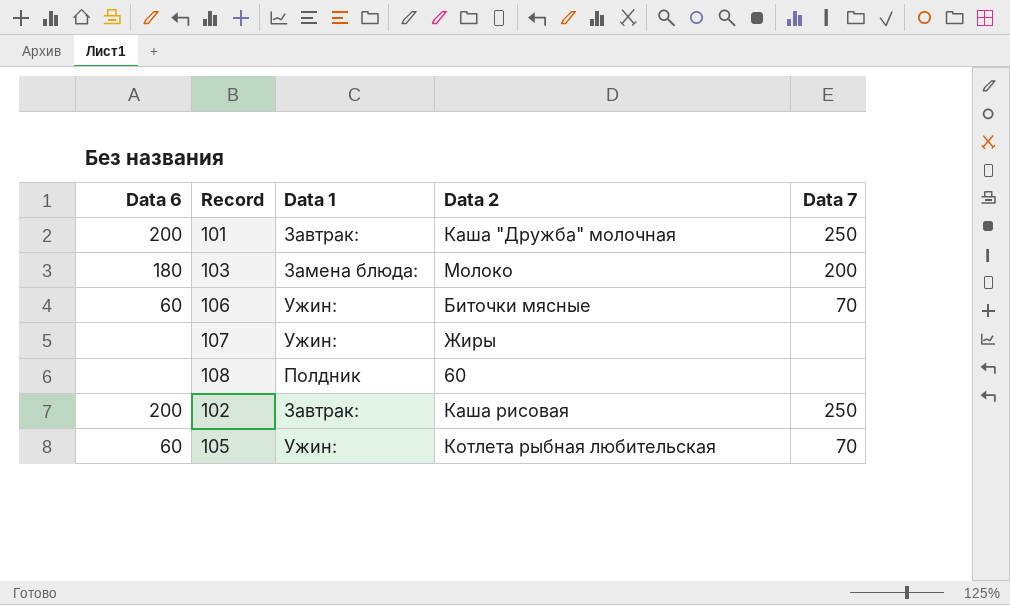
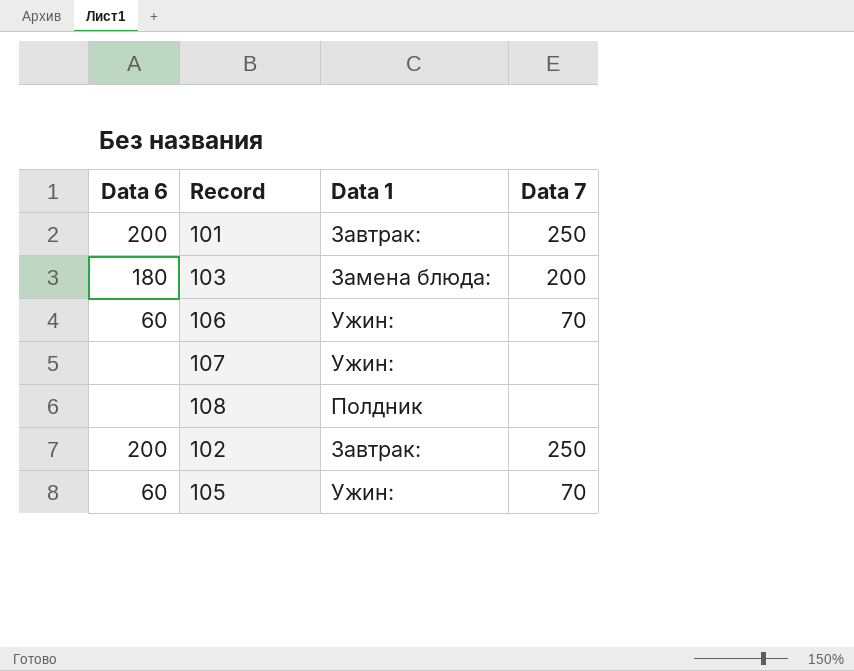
column Data 2 | position: 4 -> none

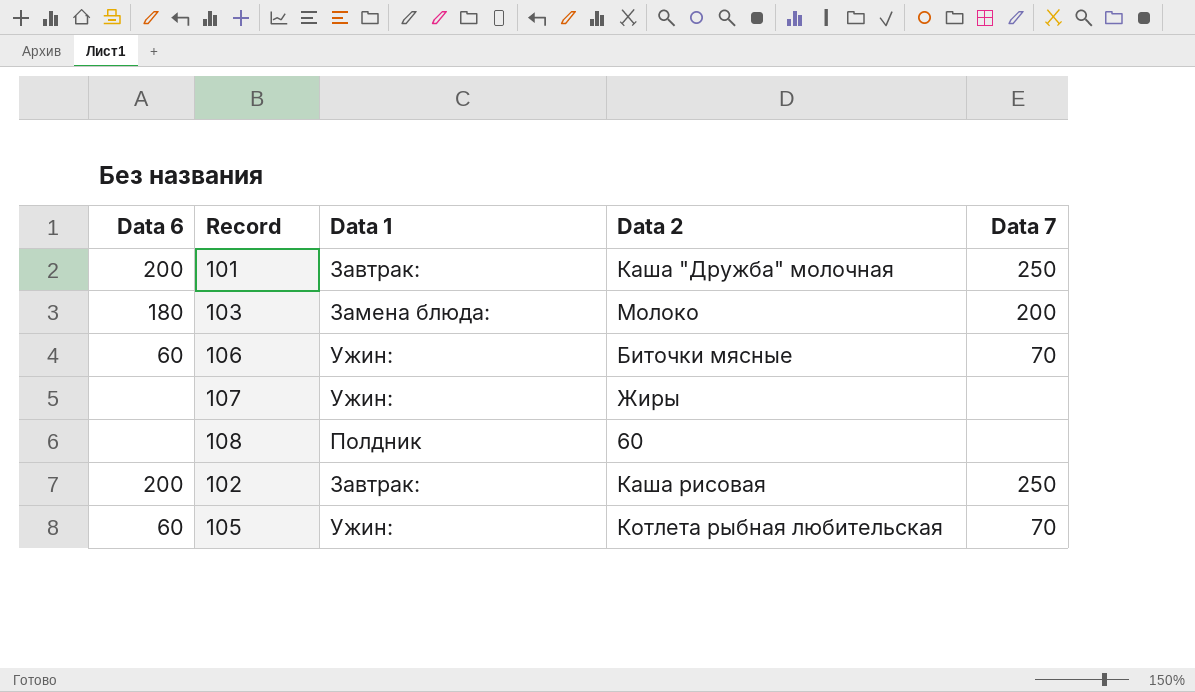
column Data 2 | position: none -> 4

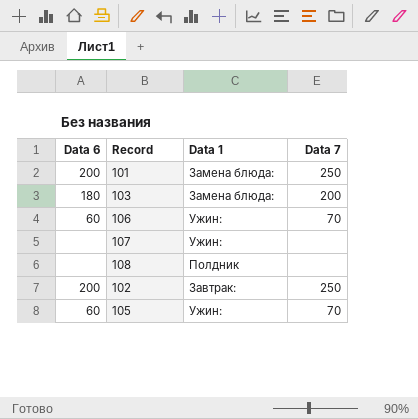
column Data 2 | position: 4 -> none
101 | Data 1: Завтрак: -> Замена блюда:

